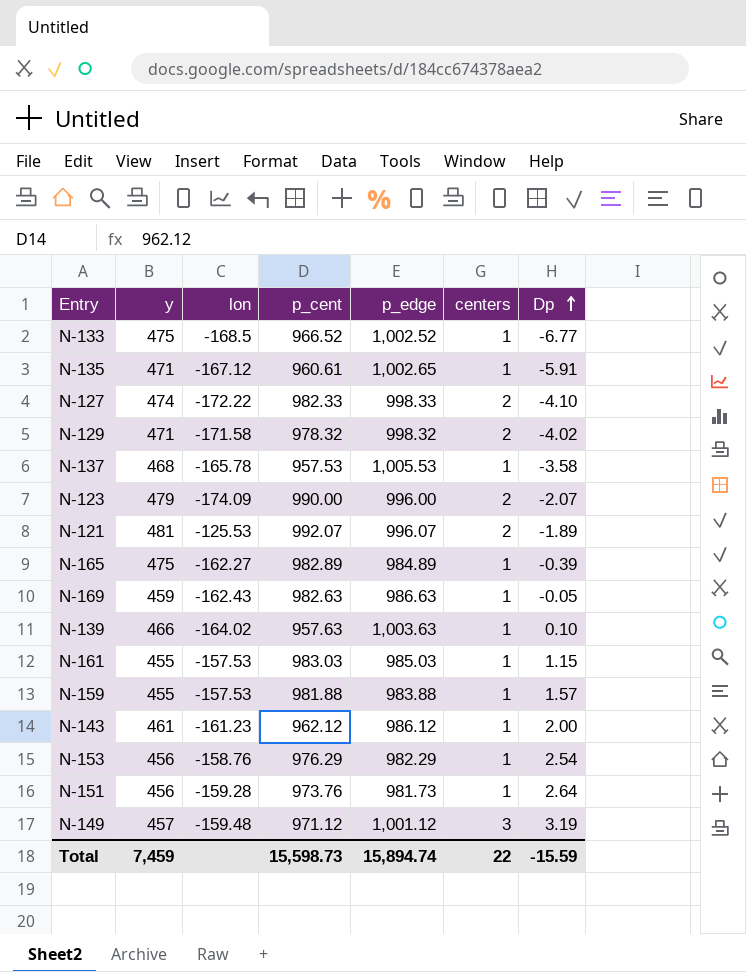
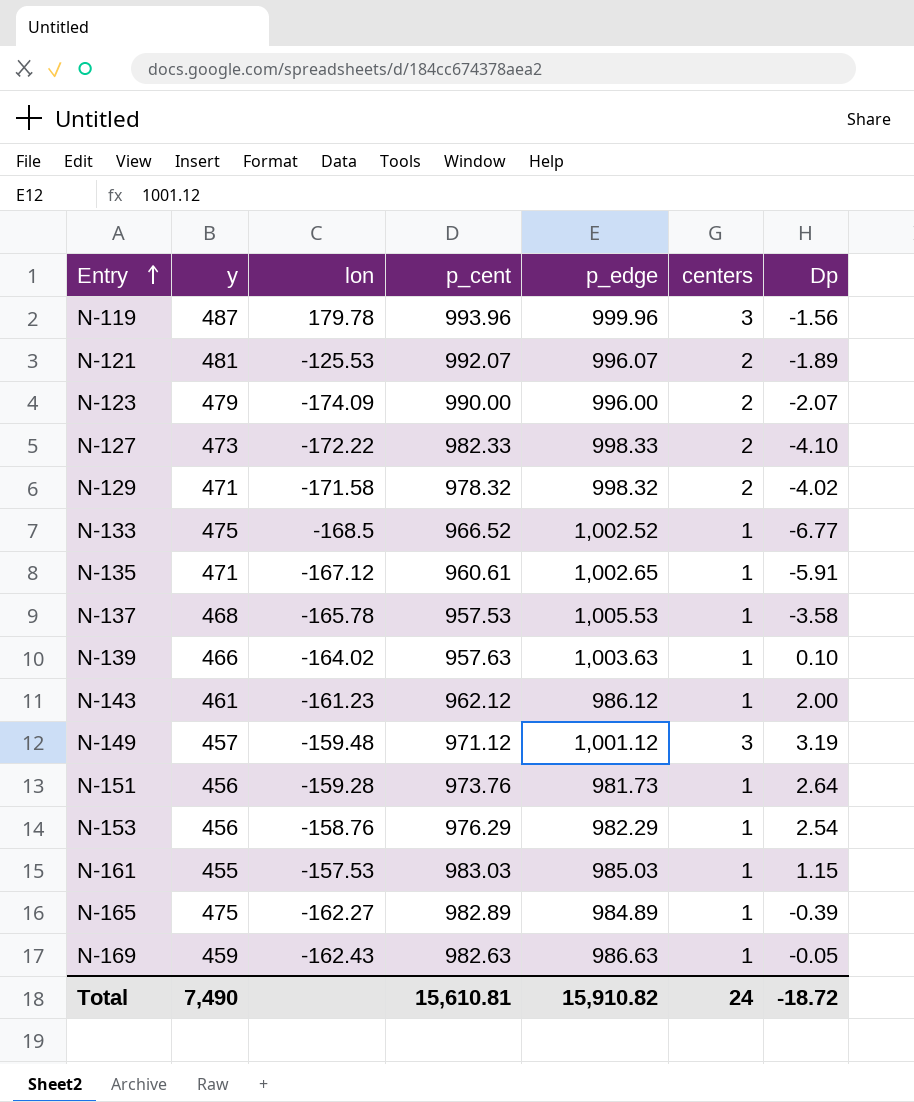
row order: Dp ascending -> Entry ascending
row N-159: 455 | -157.53 | 981.88 | 983.88 | 1 | 1.57 -> none
row N-119: none -> 487 | 179.78 | 993.96 | 999.96 | 3 | -1.56
N-127 | y: 474 -> 473
Total | y: 7,459 -> 7,490
Total | p_cent: 15,598.73 -> 15,610.81
Total | p_edge: 15,894.74 -> 15,910.82
Total | centers: 22 -> 24
Total | Dp: -15.59 -> -18.72

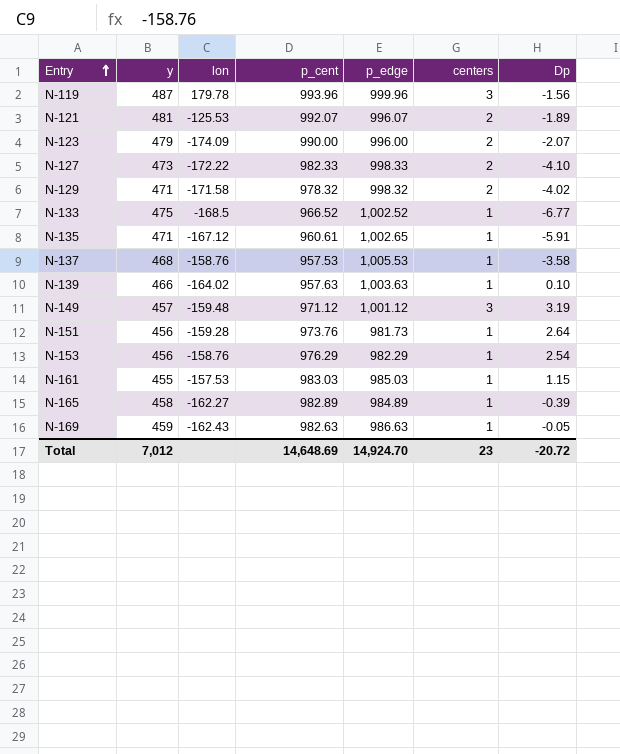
row N-143: 461 | -161.23 | 962.12 | 986.12 | 1 | 2.00 -> none
N-137 | lon: -165.78 -> -158.76
N-165 | y: 475 -> 458
Total | y: 7,490 -> 7,012
Total | p_cent: 15,610.81 -> 14,648.69
Total | p_edge: 15,910.82 -> 14,924.70
Total | centers: 24 -> 23
Total | Dp: -18.72 -> -20.72

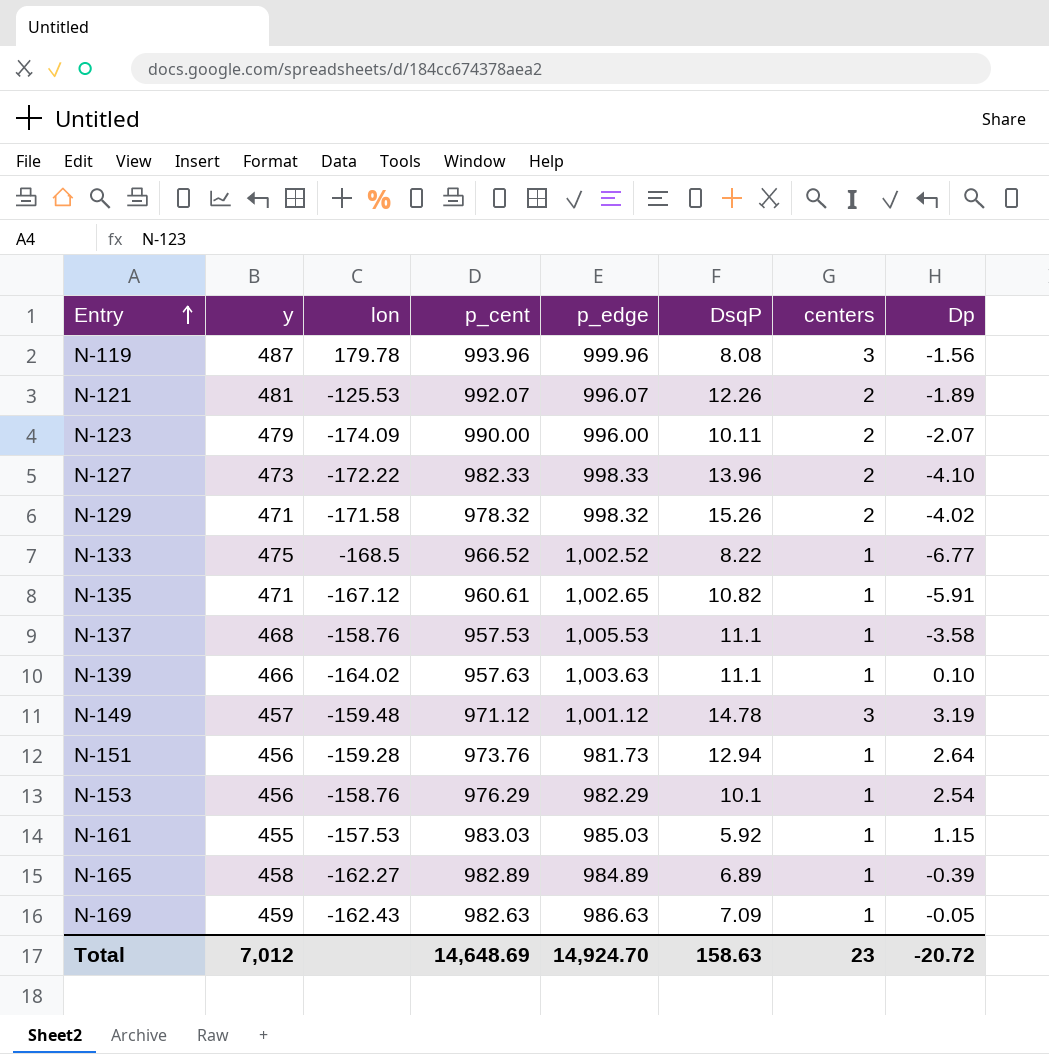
column DsqP | position: none -> 6

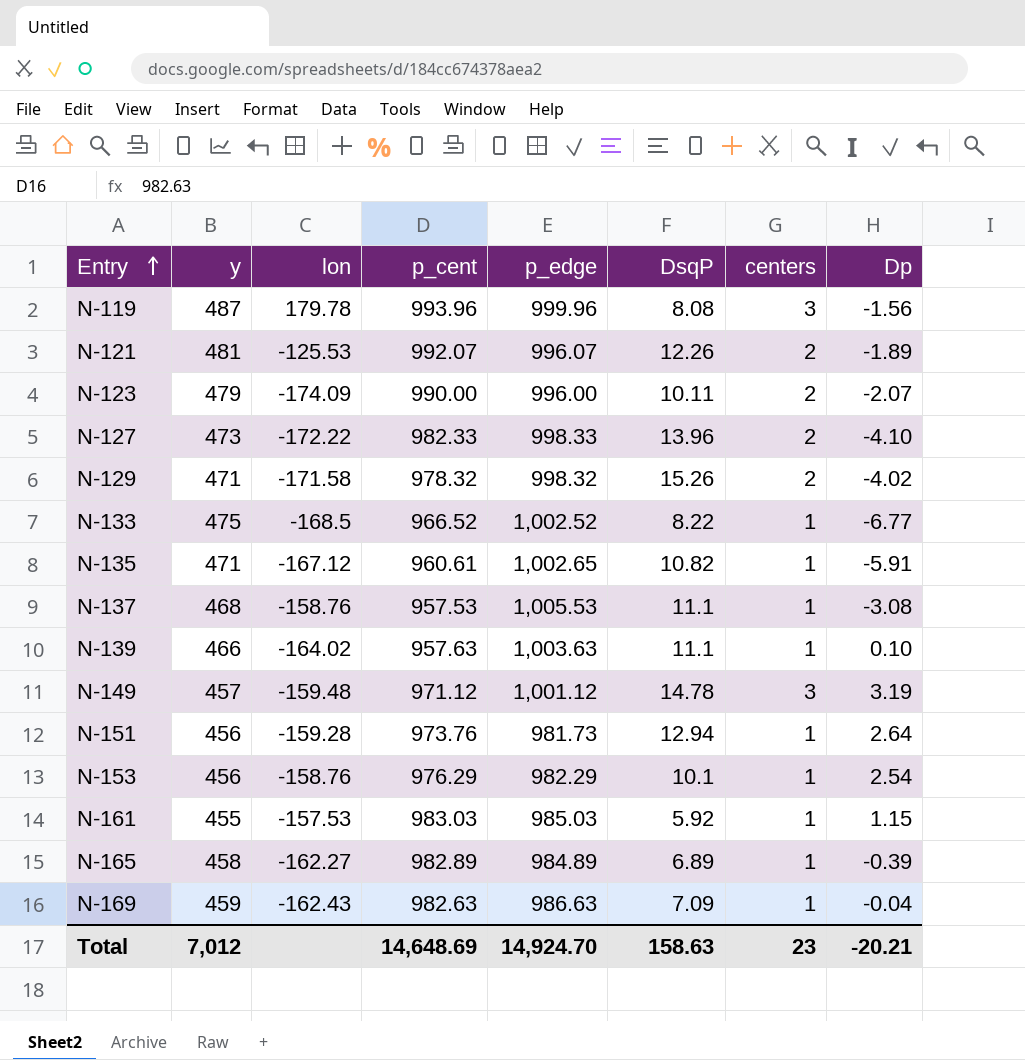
N-137 | Dp: -3.58 -> -3.08
N-169 | Dp: -0.05 -> -0.04
Total | Dp: -20.72 -> -20.21

